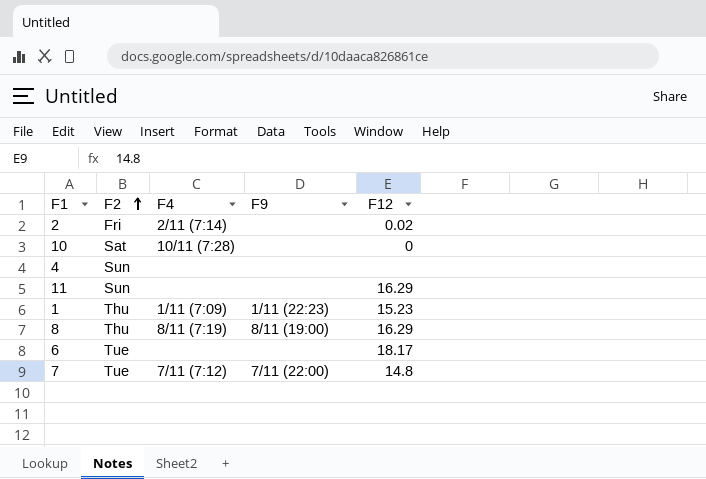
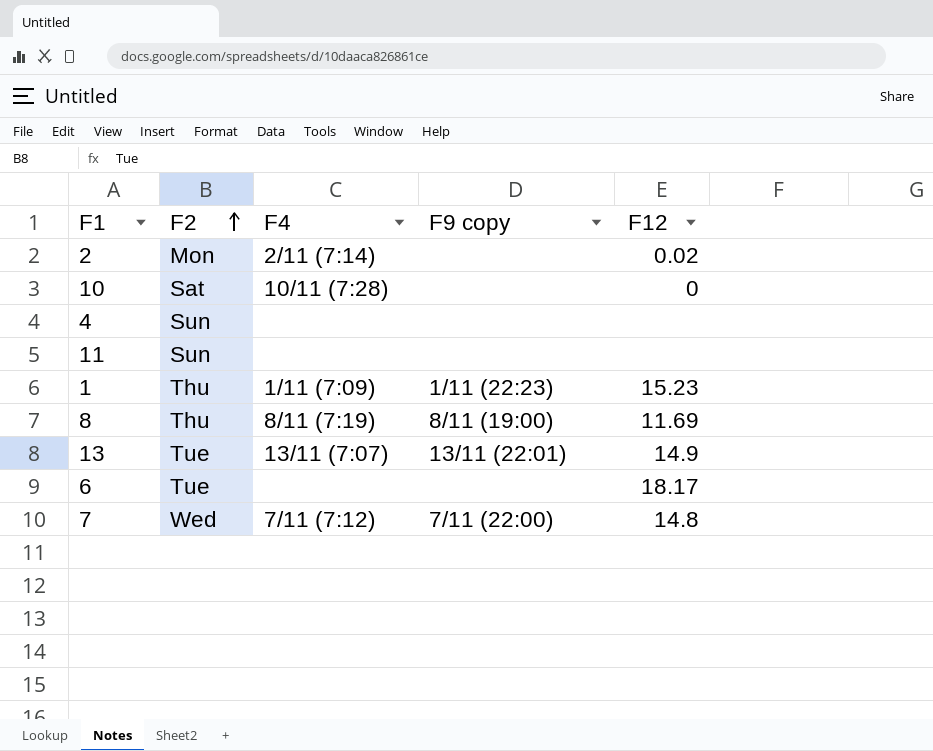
column name: F9 -> F9 copy
2 | F2: Fri -> Mon
11 | F12: 16.29 -> none
8 | F12: 16.29 -> 11.69
row 13: none -> Tue | 13/11 (7:07) | 13/11 (22:01) | 14.9
7 | F2: Tue -> Wed

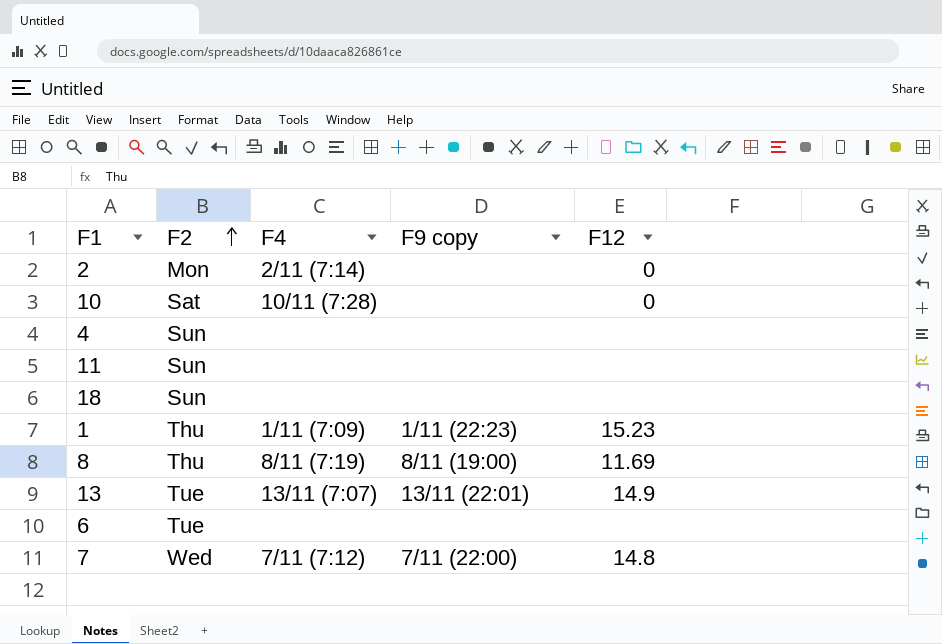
2 | F12: 0.02 -> 0
row 18: none -> Sun | none | none | none
6 | F12: 18.17 -> none

